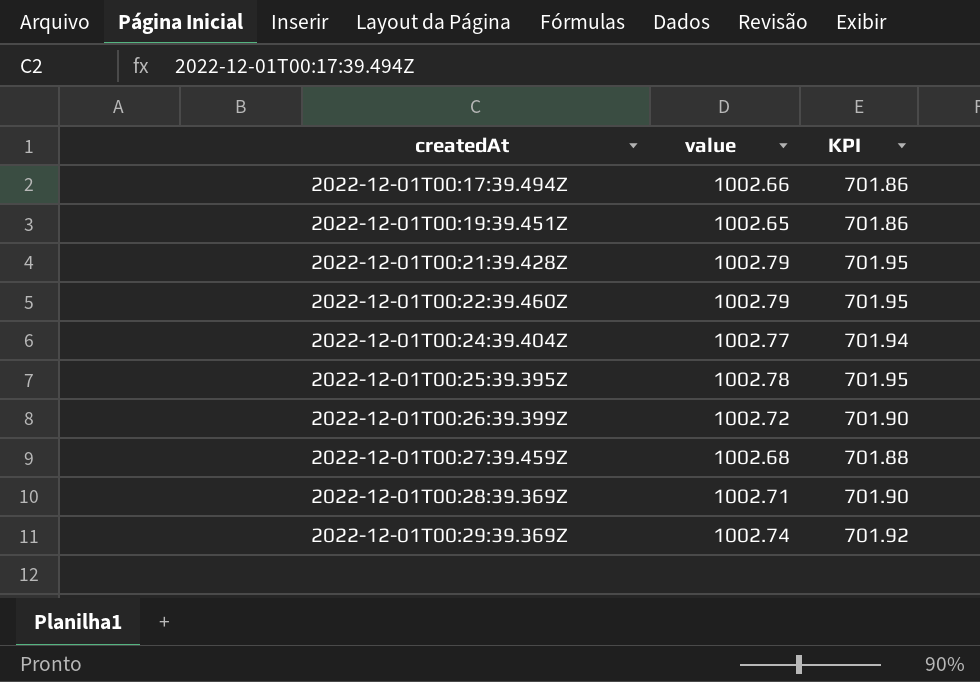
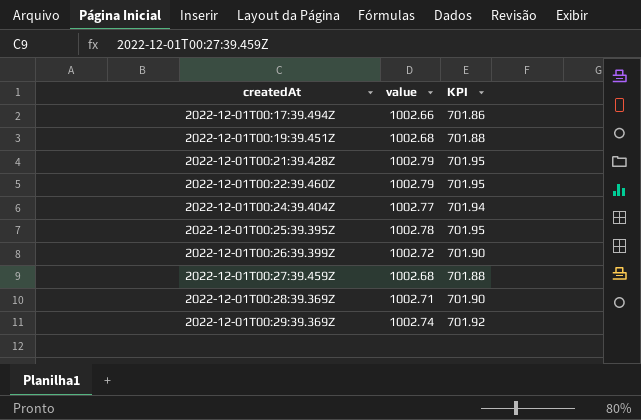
2022-12-01T00:19:39.451Z | value: 1002.65 -> 1002.68
2022-12-01T00:19:39.451Z | KPI: 701.86 -> 701.88

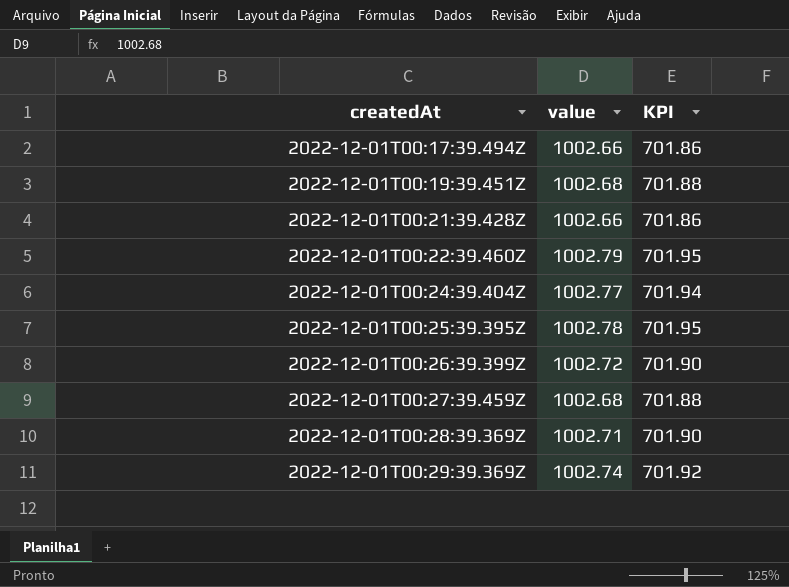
2022-12-01T00:21:39.428Z | value: 1002.79 -> 1002.66
2022-12-01T00:21:39.428Z | KPI: 701.95 -> 701.86

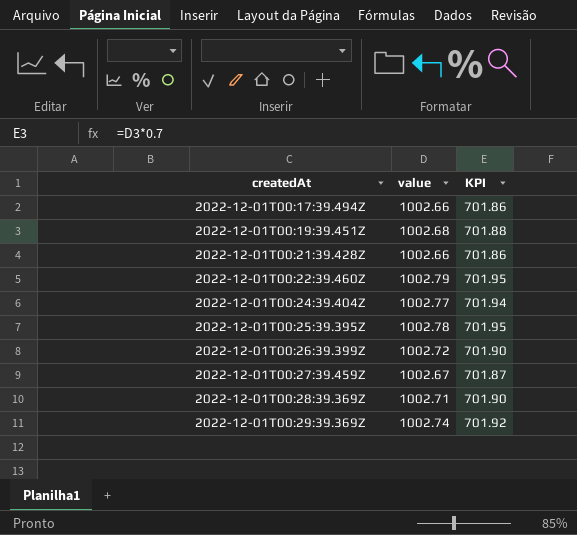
2022-12-01T00:27:39.459Z | value: 1002.68 -> 1002.67
2022-12-01T00:27:39.459Z | KPI: 701.88 -> 701.87

